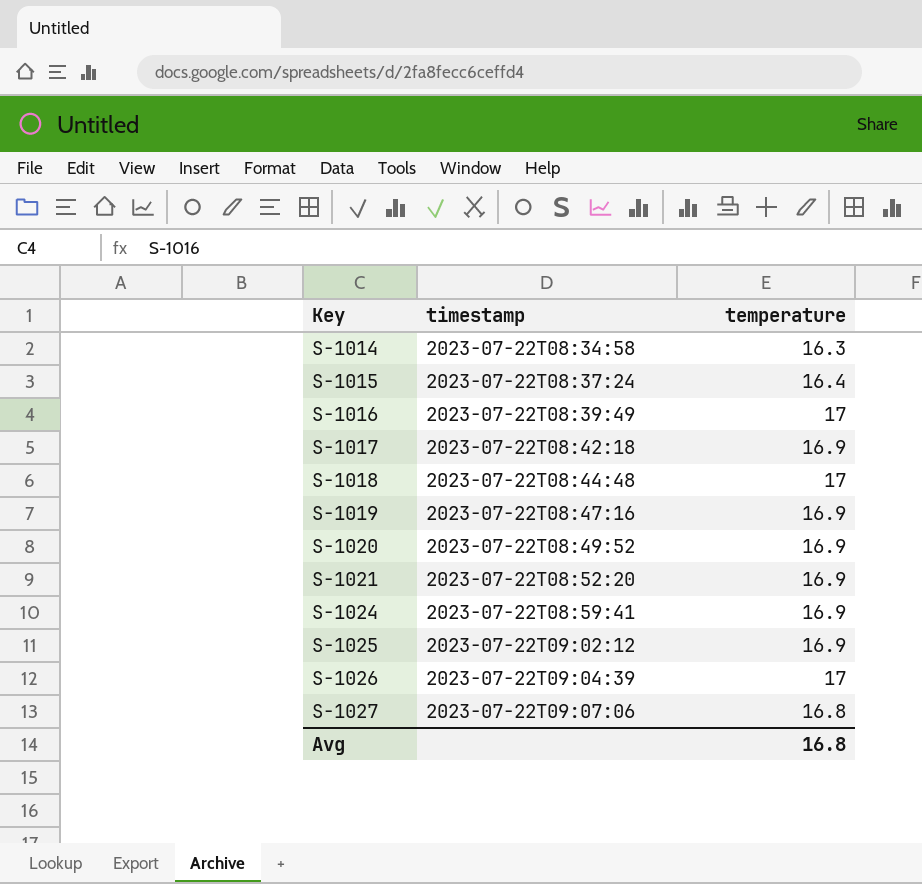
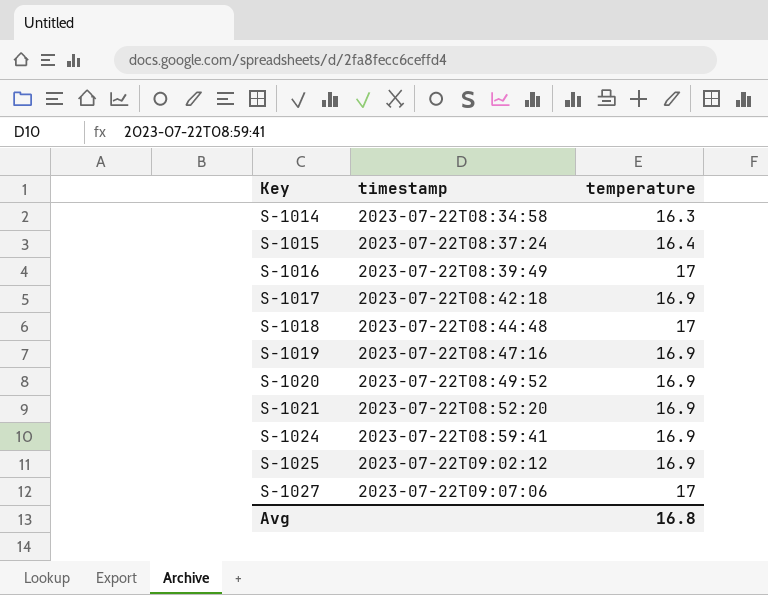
row S-1026: 2023-07-22T09:04:39 | 17 -> none
S-1027 | temperature: 16.8 -> 17

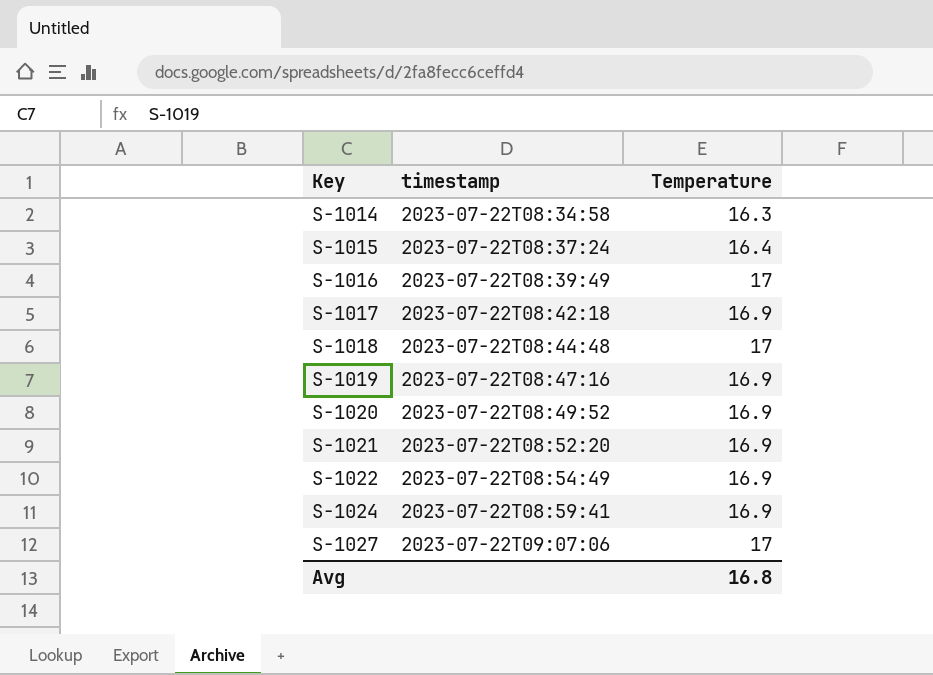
column name: temperature -> Temperature
row S-1025: 2023-07-22T09:02:12 | 16.9 -> none
row S-1022: none -> 2023-07-22T08:54:49 | 16.9

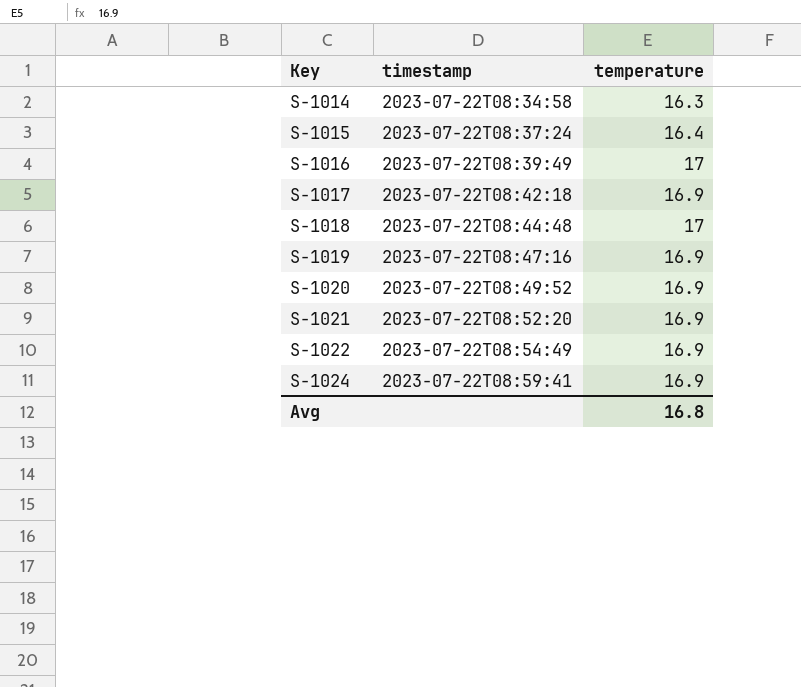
column name: Temperature -> temperature
row S-1027: 2023-07-22T09:07:06 | 17 -> none

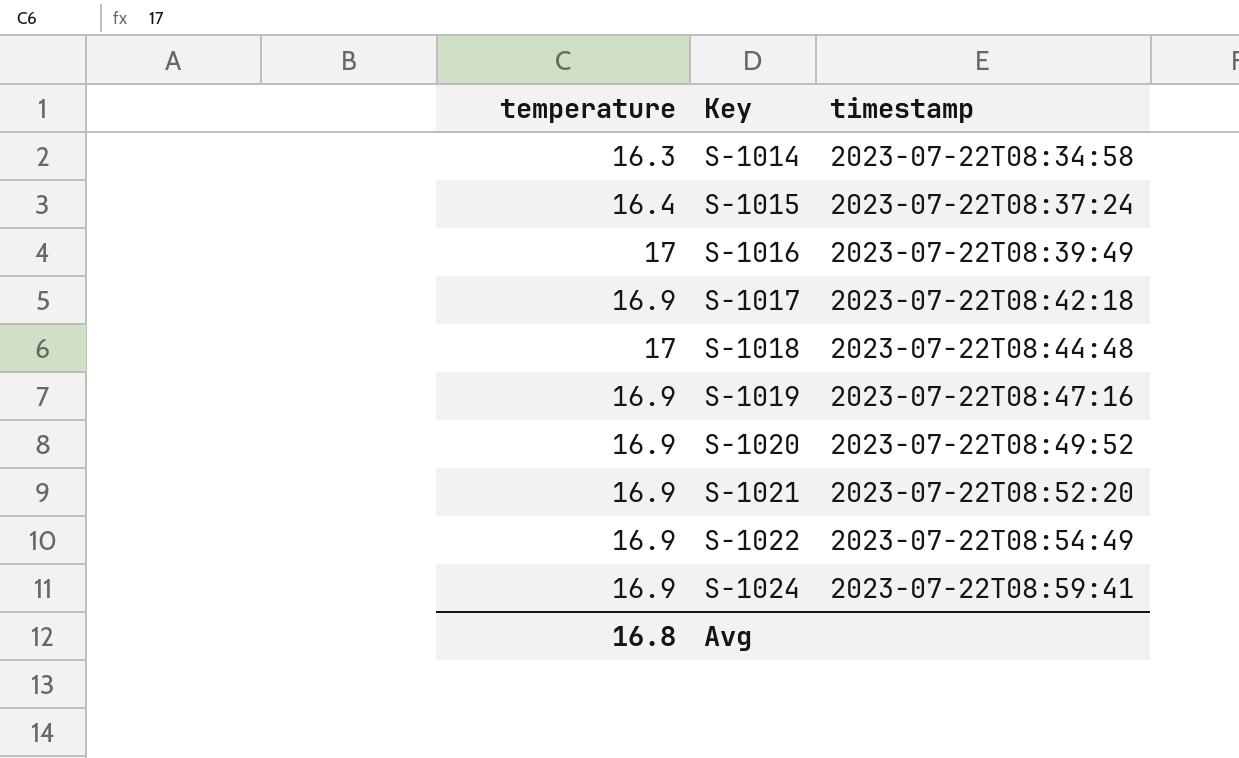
column temperature | position: 3 -> 1

